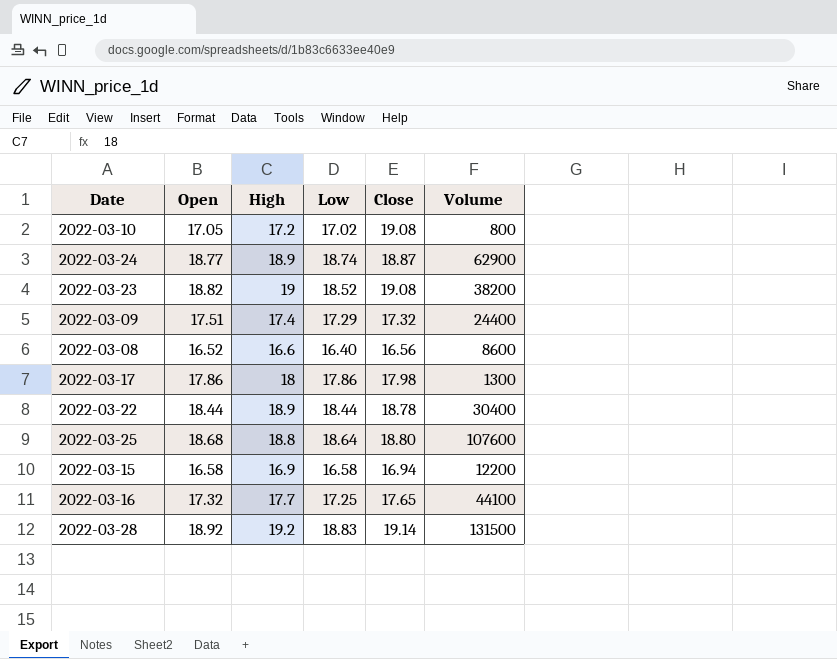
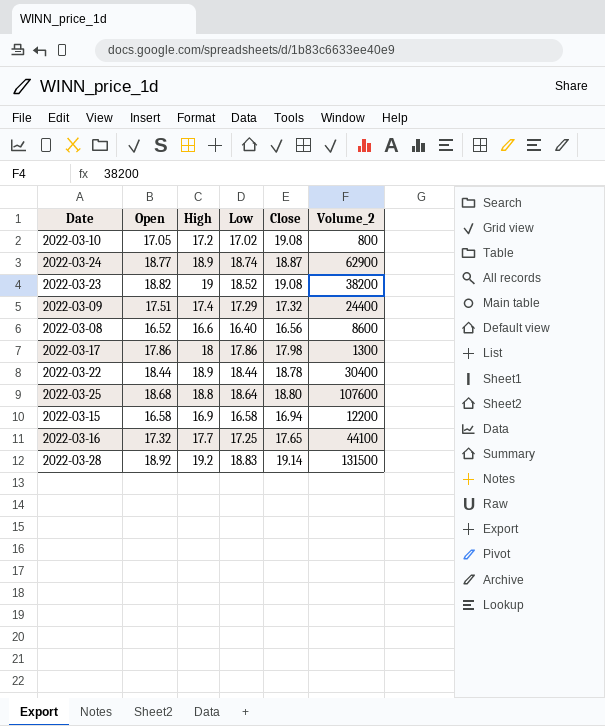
column name: Volume -> Volume_2

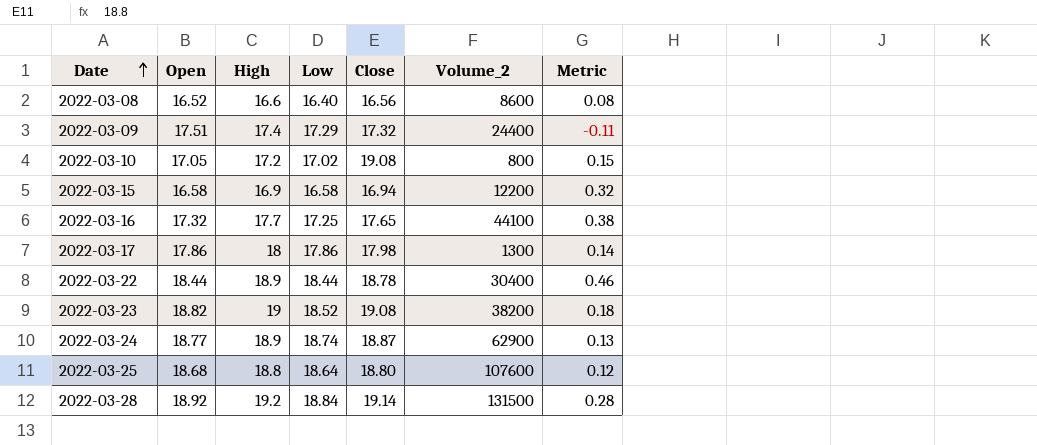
row order: none -> Date ascending
column Metric | formula: none -> [High] - [Open]
2022-03-28 | Low: 18.83 -> 18.84

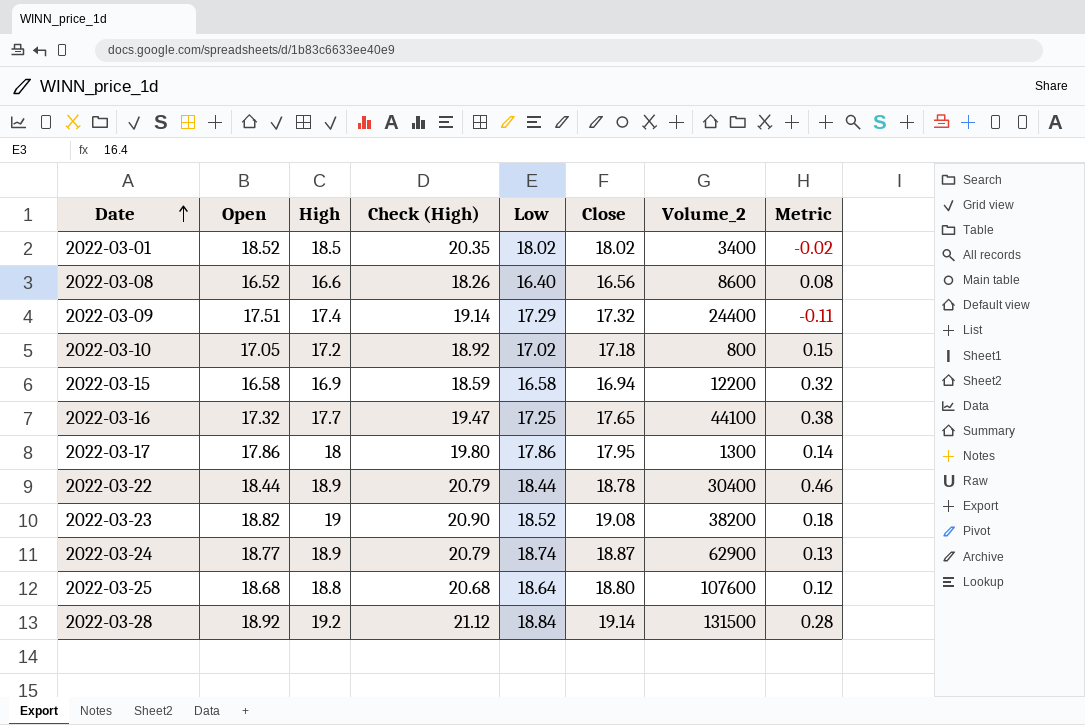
column Check (High) | formula: none -> [High] * 1.1
row 2022-03-01: none -> 18.52 | 18.5 | 20.35 | 18.02 | 18.02 | 3400 | -0.02
2022-03-10 | Close: 19.08 -> 17.18
2022-03-17 | Close: 17.98 -> 17.95

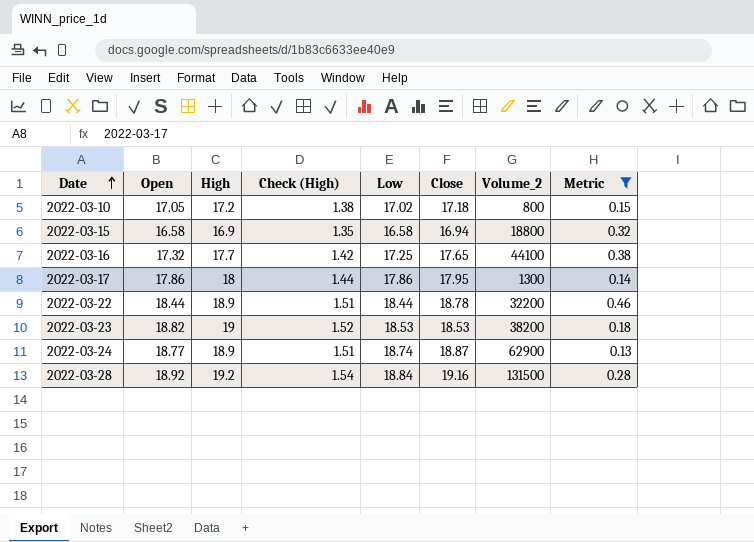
filter: none -> Metric >= 0.13
column Check (High) | formula: [High] * 1.1 -> [High] * 0.08
2022-03-15 | Volume_2: 12200 -> 18800
2022-03-22 | Volume_2: 30400 -> 32200
2022-03-23 | Low: 18.52 -> 18.53
2022-03-23 | Close: 19.08 -> 18.53
2022-03-28 | Close: 19.14 -> 19.16

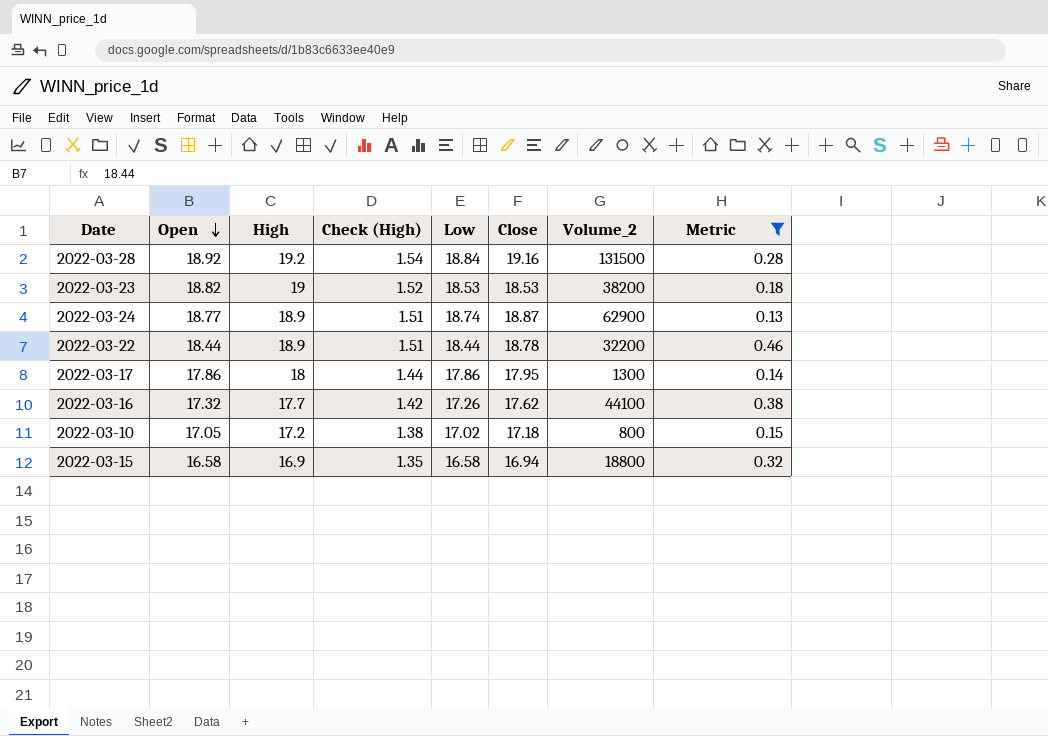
row order: Date ascending -> Open descending
2022-03-16 | Low: 17.25 -> 17.26
2022-03-16 | Close: 17.65 -> 17.62

